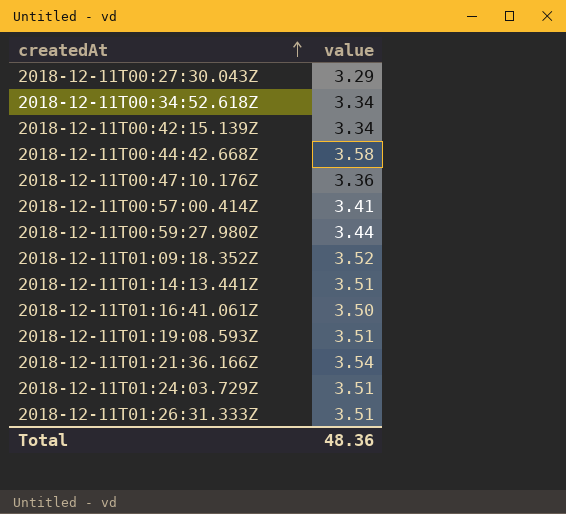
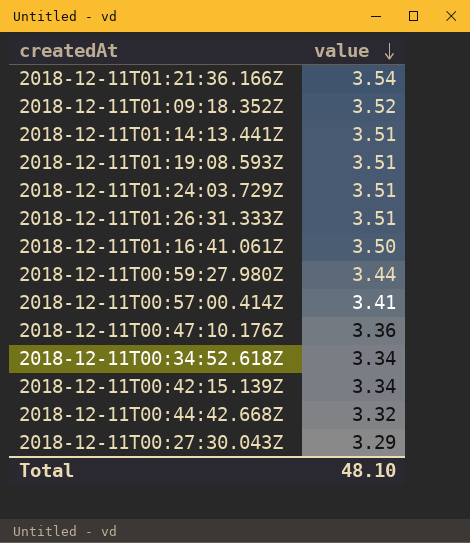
row order: createdAt ascending -> value descending
2018-12-11T00:44:42.668Z | value: 3.58 -> 3.32
Total | value: 48.36 -> 48.10

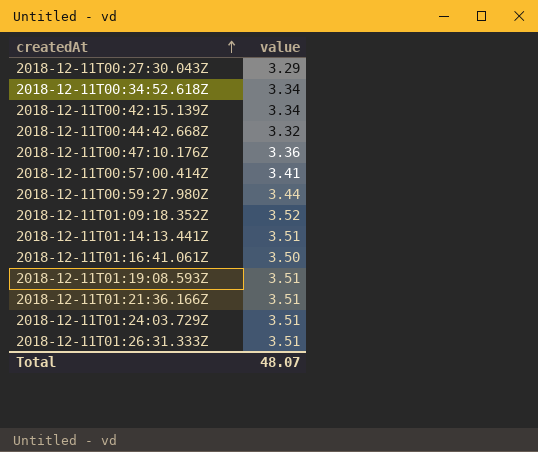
row order: value descending -> createdAt ascending
2018-12-11T01:21:36.166Z | value: 3.54 -> 3.51
Total | value: 48.10 -> 48.07

